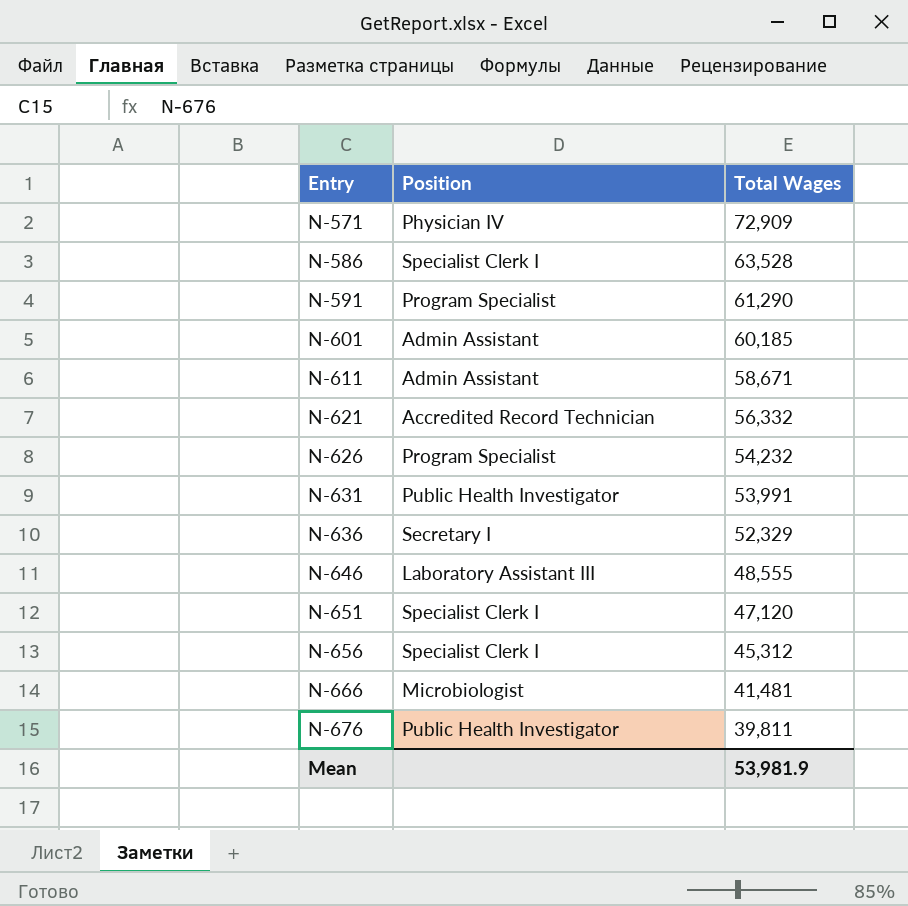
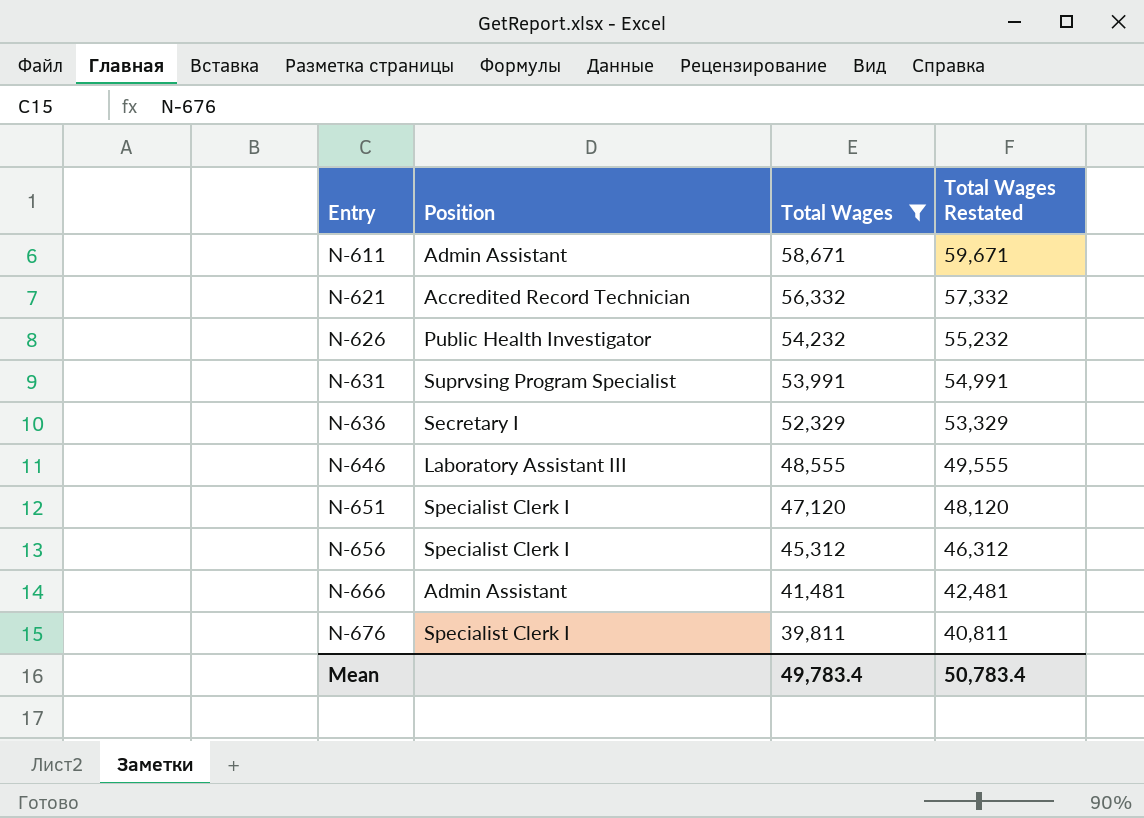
filter: none -> Total Wages <= 58,671
column Total Wages Restated | formula: none -> [Total Wages] + 1000
N-626 | Position: Program Specialist -> Public Health Investigator
N-631 | Position: Public Health Investigator -> Suprvsing Program Specialist
N-666 | Position: Microbiologist -> Admin Assistant
N-676 | Position: Public Health Investigator -> Specialist Clerk I
Mean | Total Wages: 53,981.9 -> 49,783.4

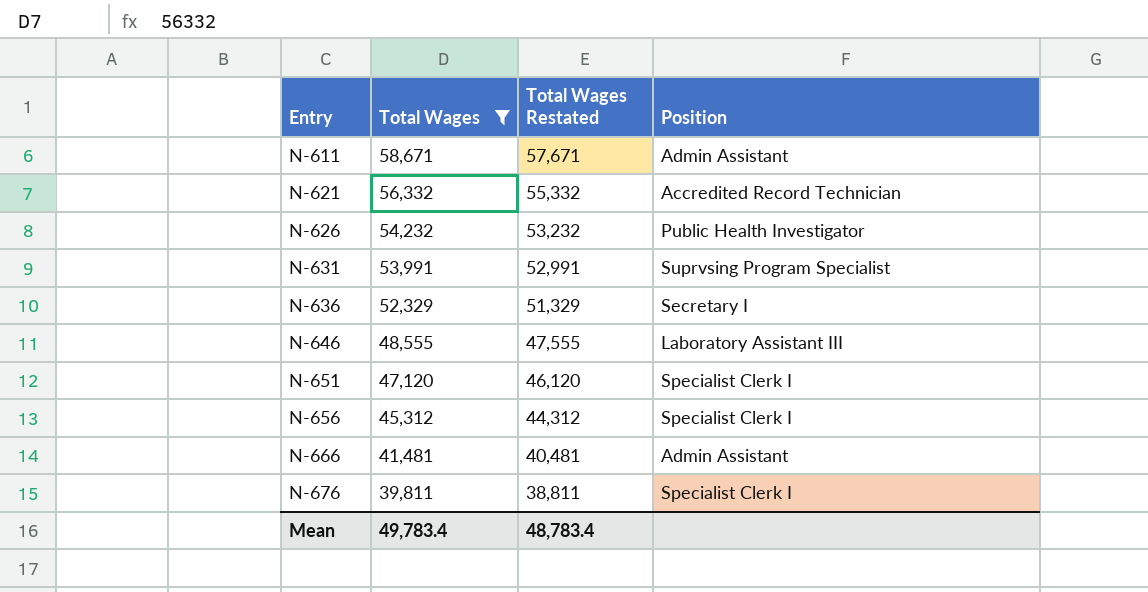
column Total Wages Restated | formula: [Total Wages] + 1000 -> [Total Wages] - 1000
column Position | position: 2 -> 4
Mean | Total Wages Restated: 50,783.4 -> 48,783.4

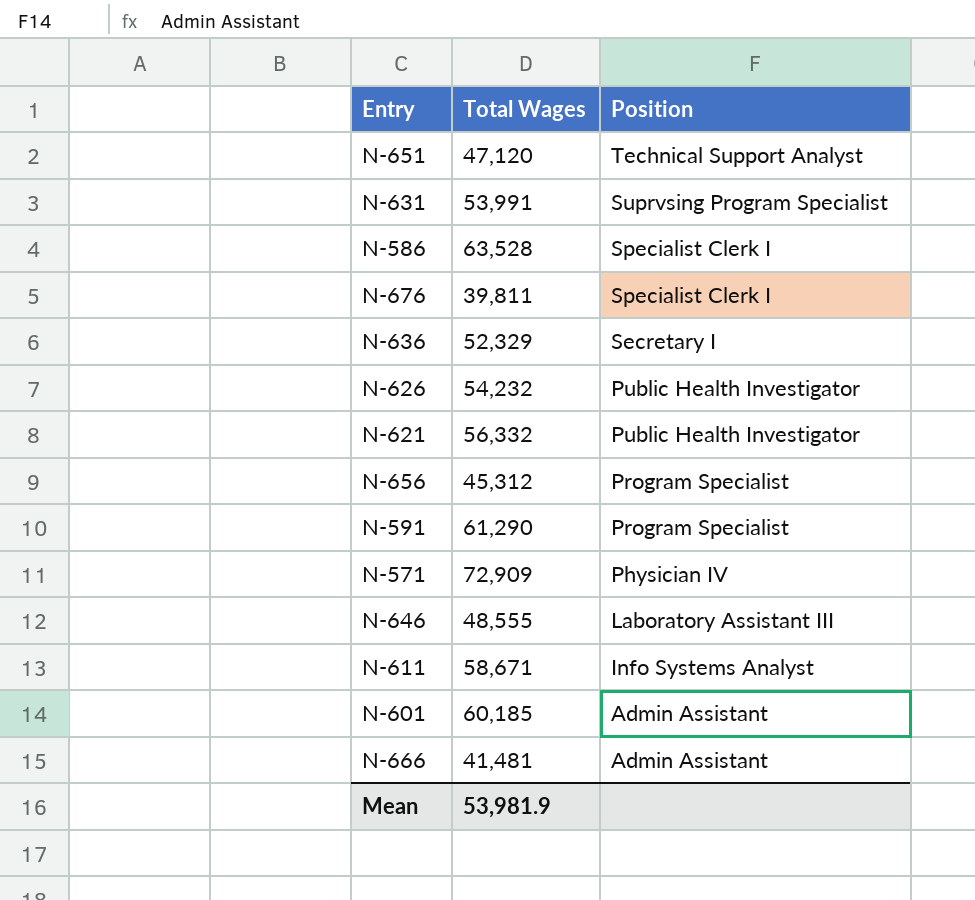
filter: Total Wages <= 58,671 -> none
row order: Entry ascending -> Position descending
column Total Wages Restated | formula: [Total Wages] - 1000 -> none
N-651 | Position: Specialist Clerk I -> Technical Support Analyst
N-621 | Position: Accredited Record Technician -> Public Health Investigator
N-656 | Position: Specialist Clerk I -> Program Specialist
N-611 | Position: Admin Assistant -> Info Systems Analyst
Mean | Total Wages: 49,783.4 -> 53,981.9

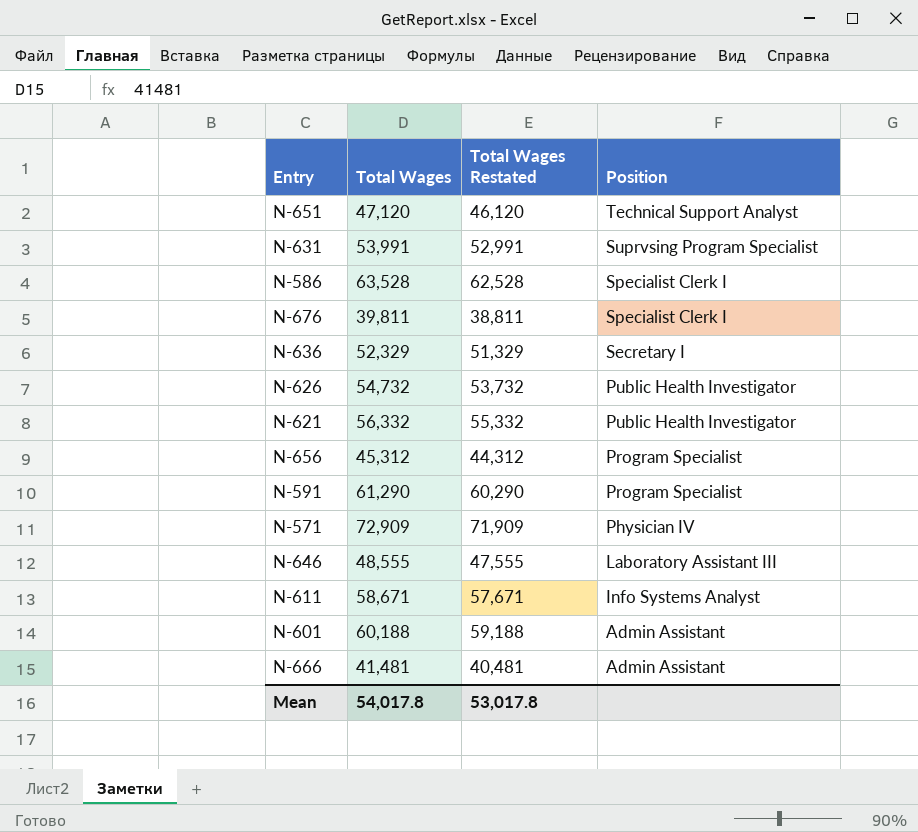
column Total Wages Restated | formula: none -> [Total Wages] - 1000
N-626 | Total Wages: 54,232 -> 54,732
N-601 | Total Wages: 60,185 -> 60,188
Mean | Total Wages: 53,981.9 -> 54,017.8

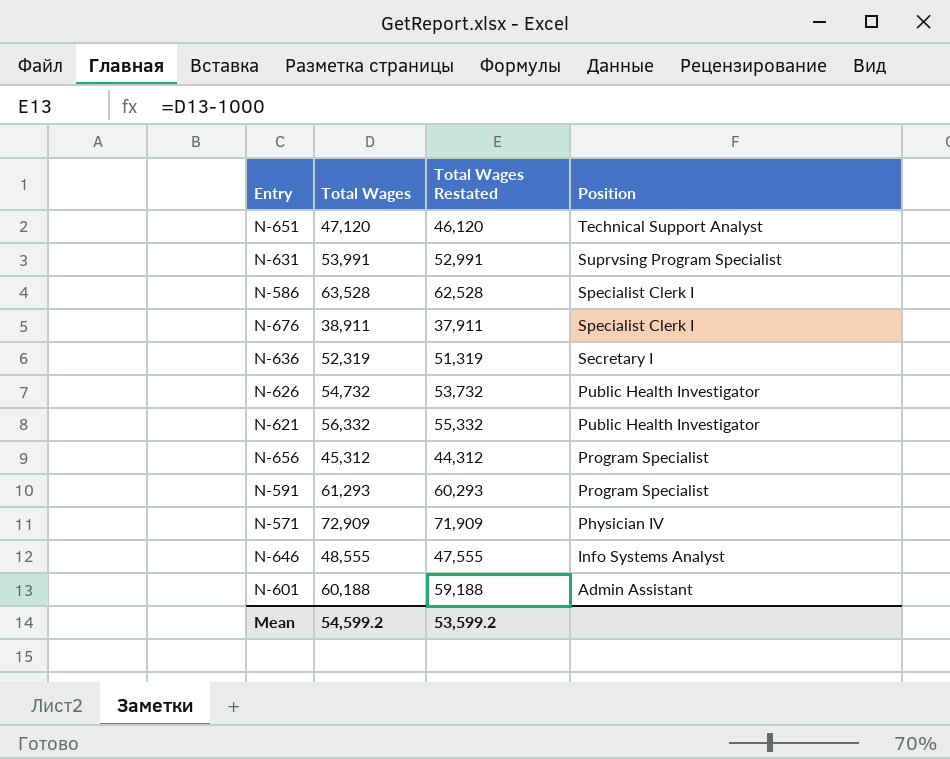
row N-611: 58,671 | 57,671 | Info Systems Analyst -> none
row N-666: 41,481 | 40,481 | Admin Assistant -> none
N-676 | Total Wages: 39,811 -> 38,911
N-676 | Total Wages Restated: 38,811 -> 37,911
N-636 | Total Wages: 52,329 -> 52,319
N-636 | Total Wages Restated: 51,329 -> 51,319
N-591 | Total Wages: 61,290 -> 61,293
N-591 | Total Wages Restated: 60,290 -> 60,293
N-646 | Position: Laboratory Assistant III -> Info Systems Analyst
Mean | Total Wages: 54,017.8 -> 54,599.2
Mean | Total Wages Restated: 53,017.8 -> 53,599.2

